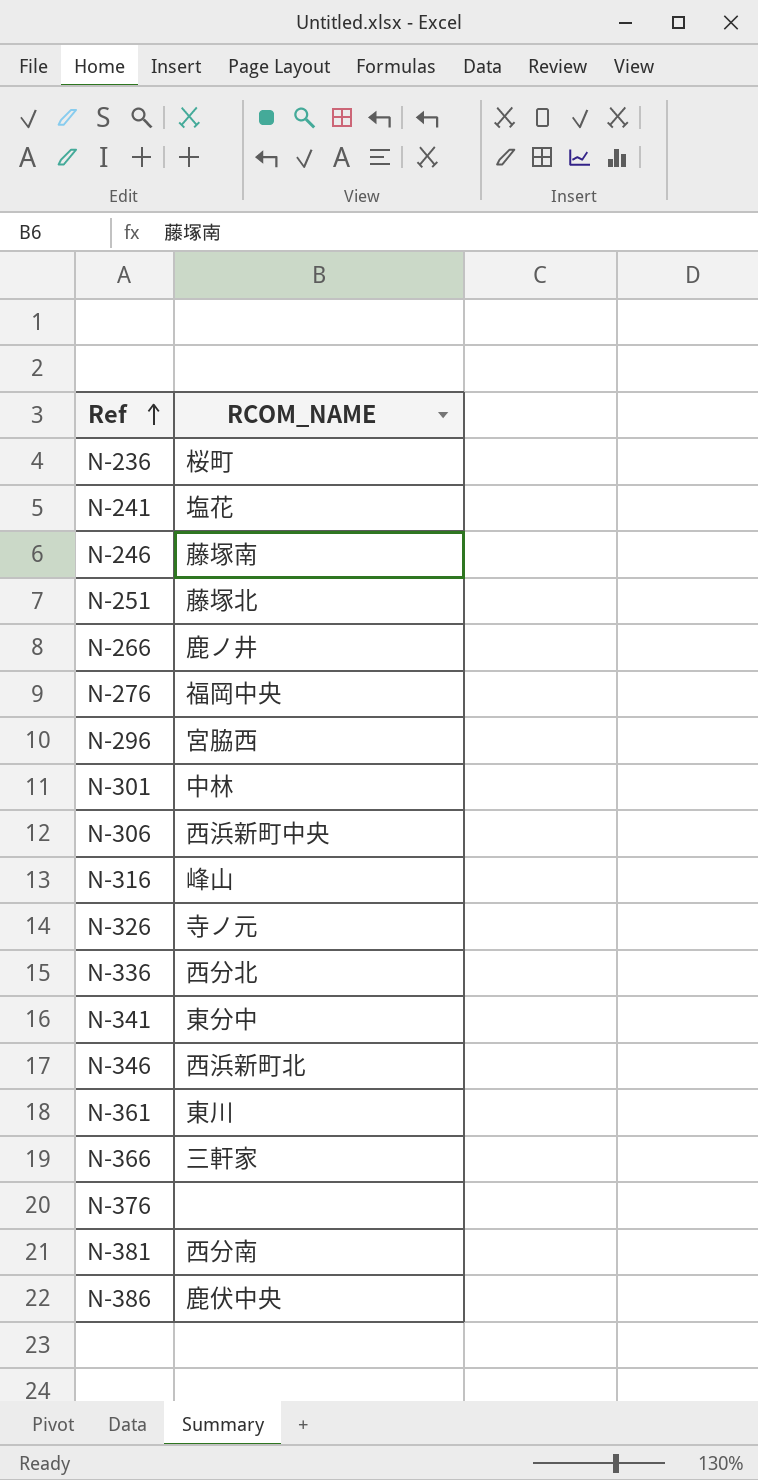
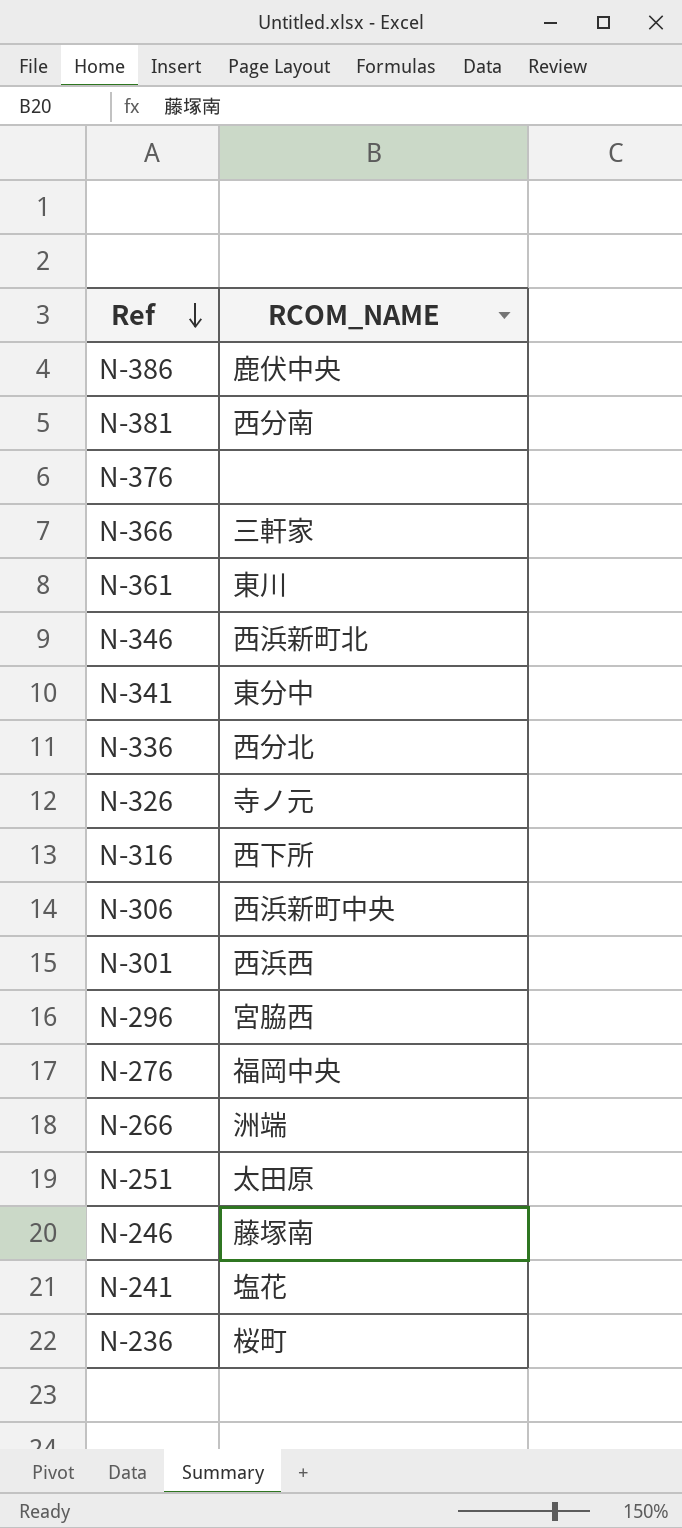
row order: Ref ascending -> Ref descending
N-316 | RCOM_NAME: 峰山 -> 西下所
N-301 | RCOM_NAME: 中林 -> 西浜西
N-266 | RCOM_NAME: 鹿ノ井 -> 洲端
N-251 | RCOM_NAME: 藤塚北 -> 太田原

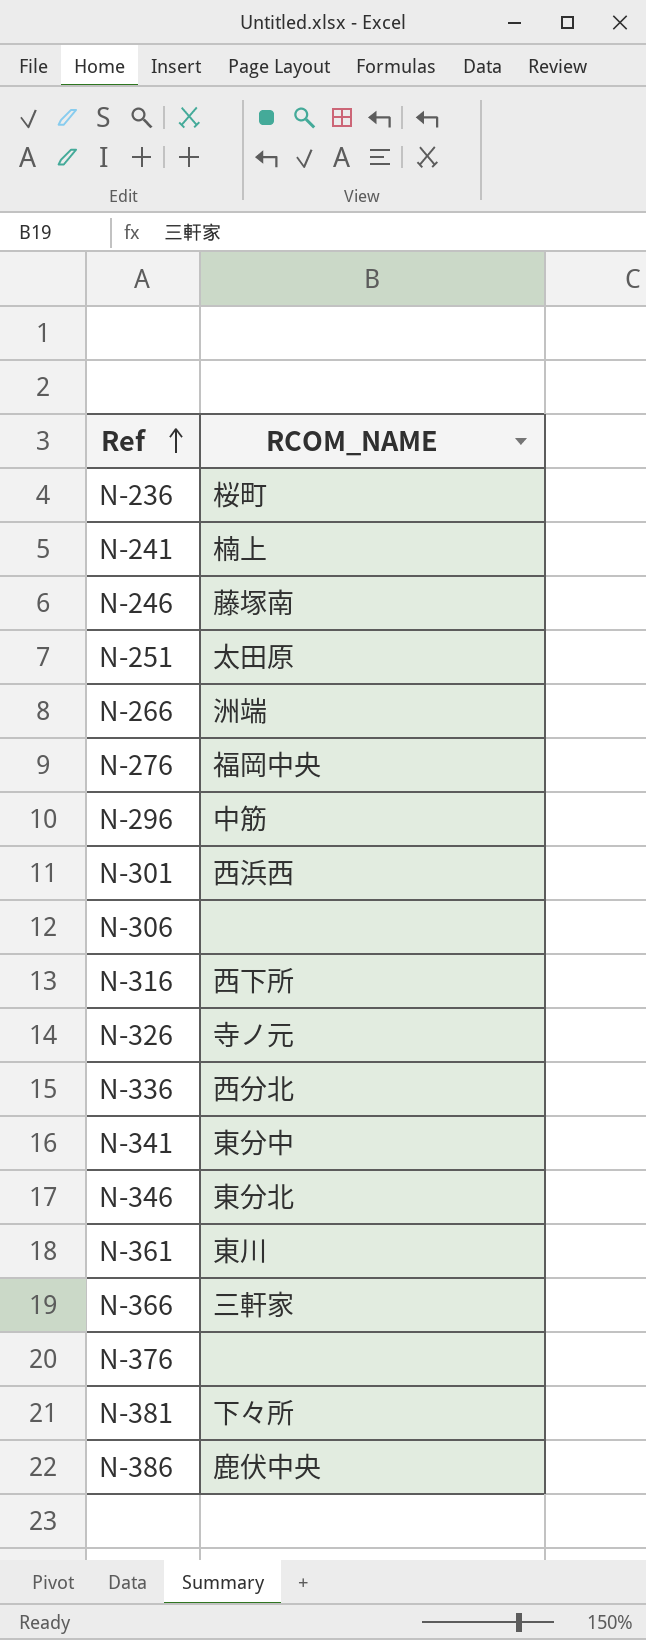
row order: Ref descending -> Ref ascending
N-241 | RCOM_NAME: 塩花 -> 楠上
N-296 | RCOM_NAME: 宮脇西 -> 中筋
N-306 | RCOM_NAME: 西浜新町中央 -> none
N-346 | RCOM_NAME: 西浜新町北 -> 東分北
N-381 | RCOM_NAME: 西分南 -> 下々所

